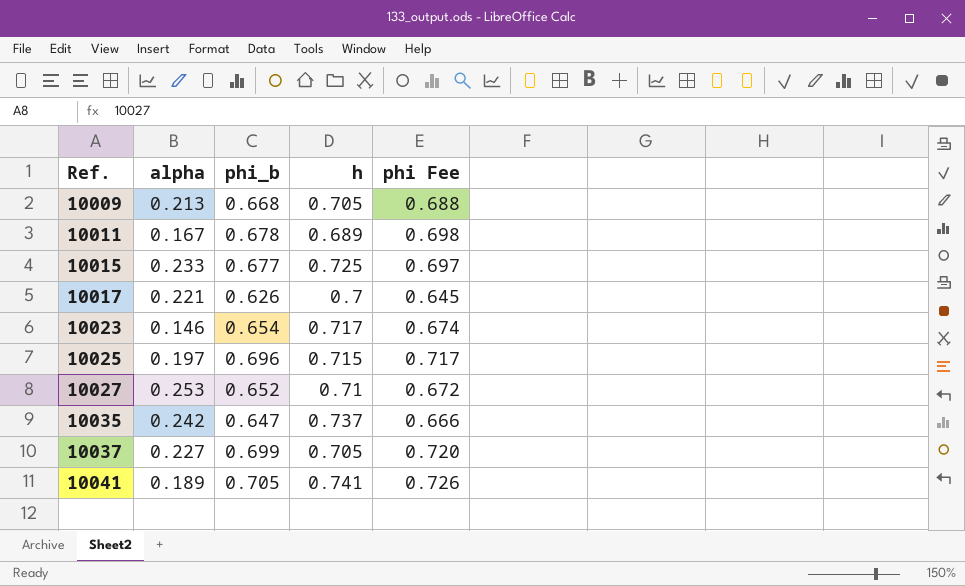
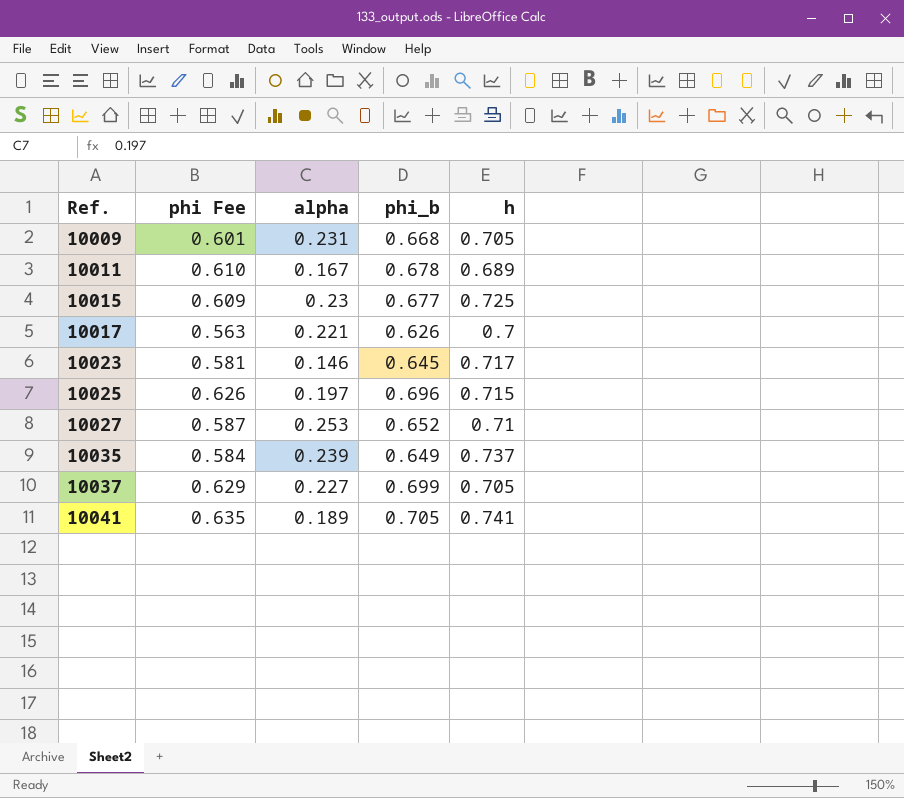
column phi Fee | formula: [phi_b] * 1.03 -> [phi_b] * 0.9
column phi Fee | position: 5 -> 2
10009 | alpha: 0.213 -> 0.231
10015 | alpha: 0.233 -> 0.23
10023 | phi_b: 0.654 -> 0.645
10035 | alpha: 0.242 -> 0.239
10035 | phi_b: 0.647 -> 0.649

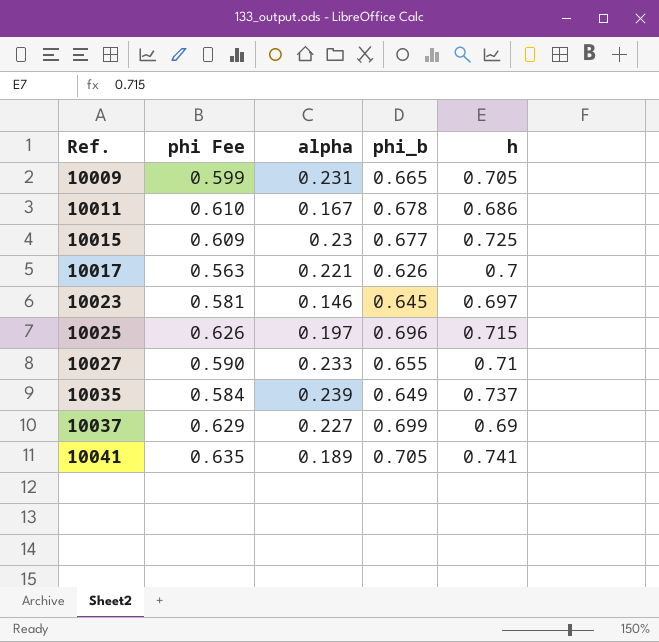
10009 | phi Fee: 0.601 -> 0.599
10009 | phi_b: 0.668 -> 0.665
10011 | h: 0.689 -> 0.686
10023 | h: 0.717 -> 0.697
10027 | phi Fee: 0.587 -> 0.590
10027 | alpha: 0.253 -> 0.233
10027 | phi_b: 0.652 -> 0.655
10037 | h: 0.705 -> 0.69

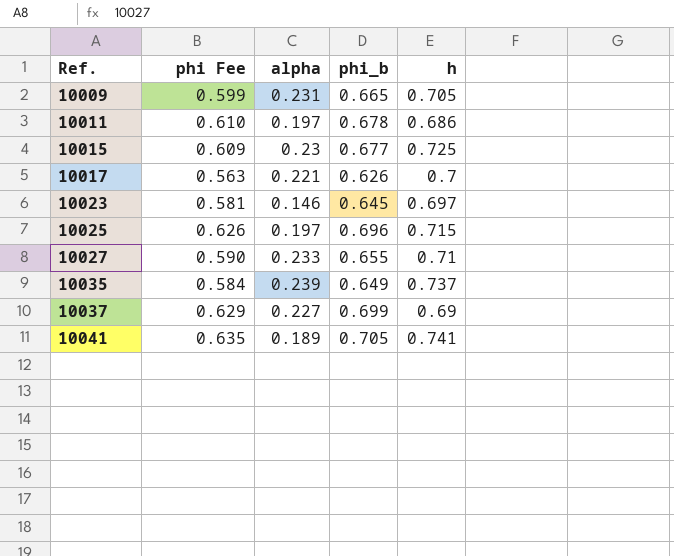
10011 | alpha: 0.167 -> 0.197

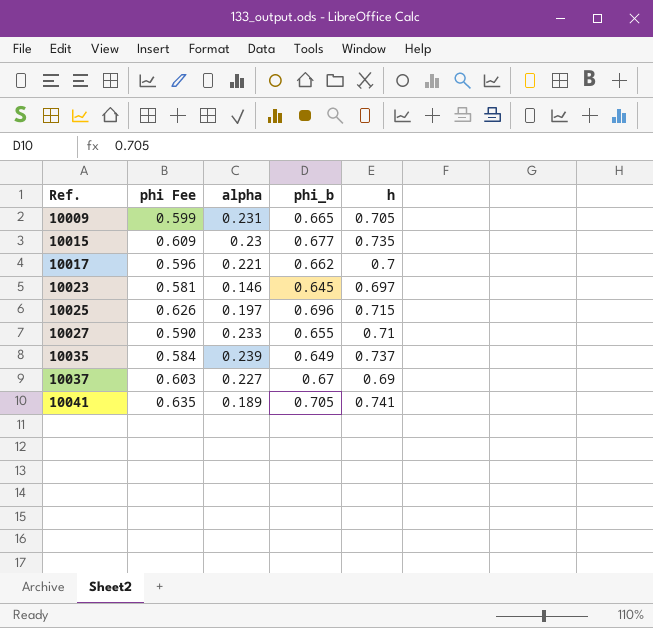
row 10011: 0.610 | 0.197 | 0.678 | 0.686 -> none
10015 | h: 0.725 -> 0.735
10017 | phi Fee: 0.563 -> 0.596
10017 | phi_b: 0.626 -> 0.662
10037 | phi Fee: 0.629 -> 0.603
10037 | phi_b: 0.699 -> 0.67

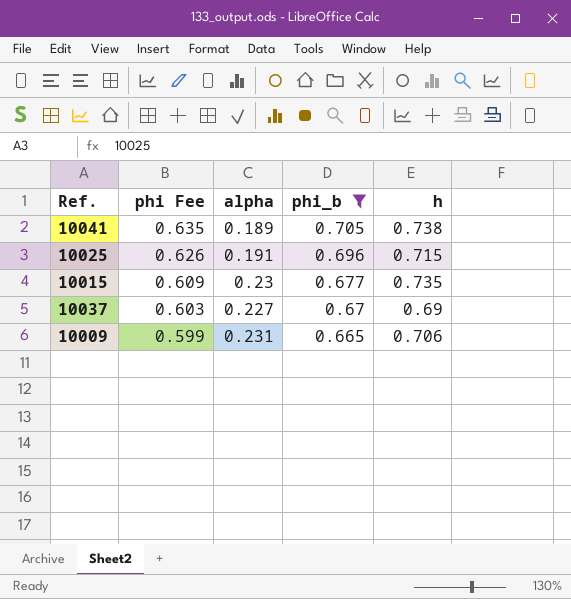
filter: none -> phi_b >= 0.665
row order: Ref. ascending -> phi Fee descending
10041 | h: 0.741 -> 0.738
10025 | alpha: 0.197 -> 0.191
10009 | h: 0.705 -> 0.706

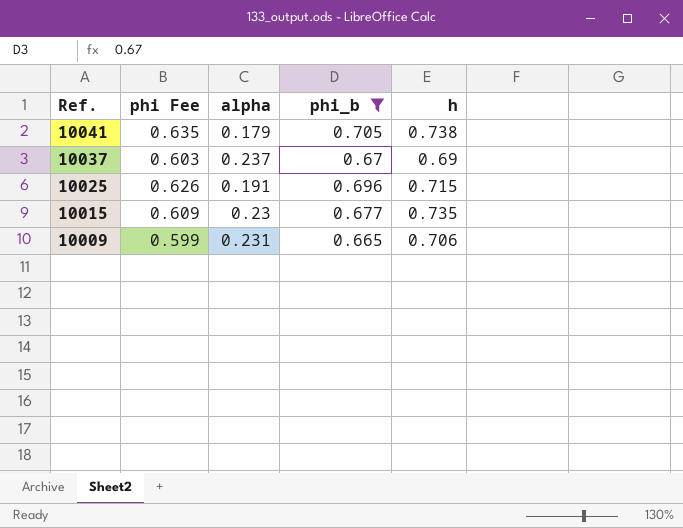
row order: phi Fee descending -> Ref. descending
10041 | alpha: 0.189 -> 0.179
10037 | alpha: 0.227 -> 0.237

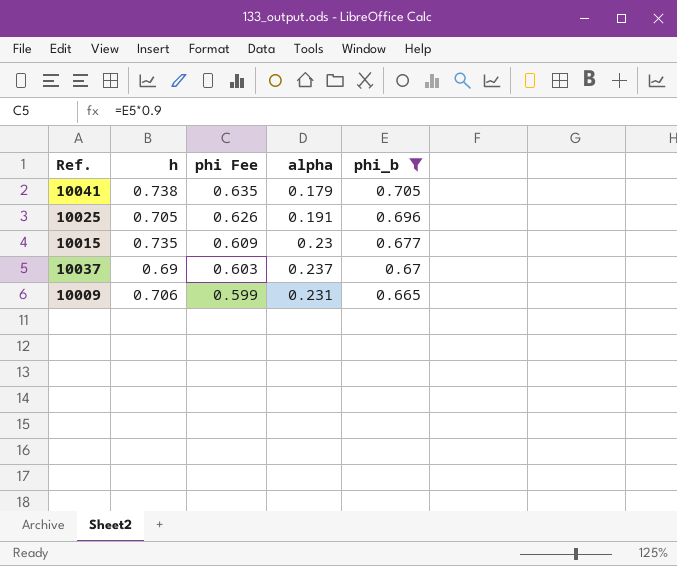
row order: Ref. descending -> phi Fee descending
column h | position: 5 -> 2
10025 | h: 0.715 -> 0.705

